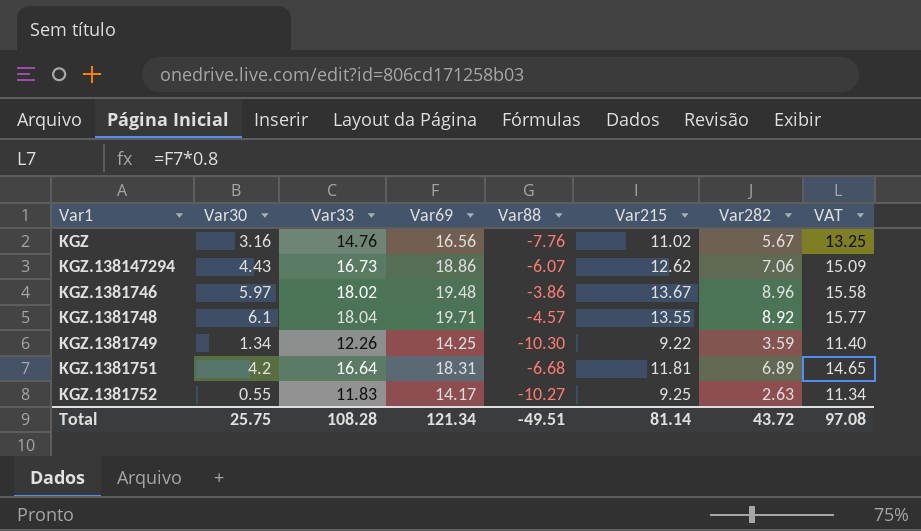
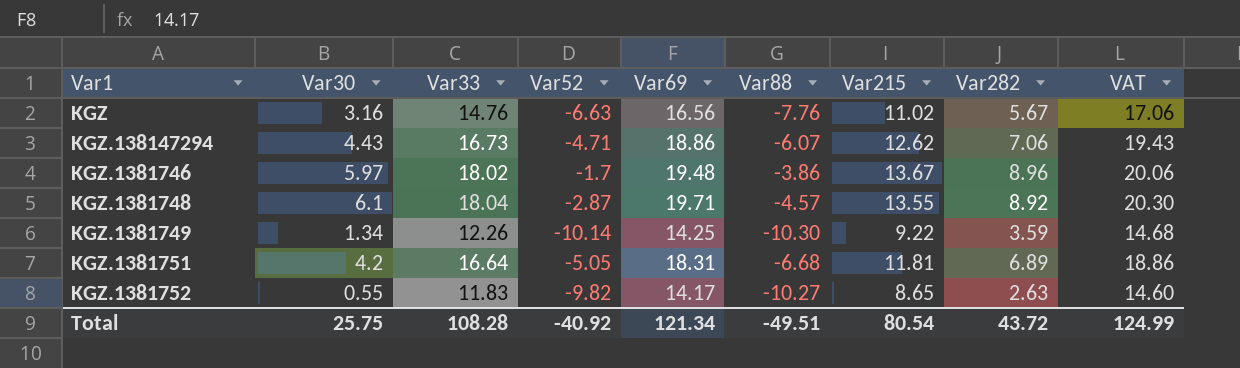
column Var52 | position: none -> 4
column VAT | formula: [Var69] * 0.8 -> [Var69] * 1.03
KGZ.1381752 | Var215: 9.25 -> 8.65
Total | Var215: 81.14 -> 80.54
Total | VAT: 97.08 -> 124.99

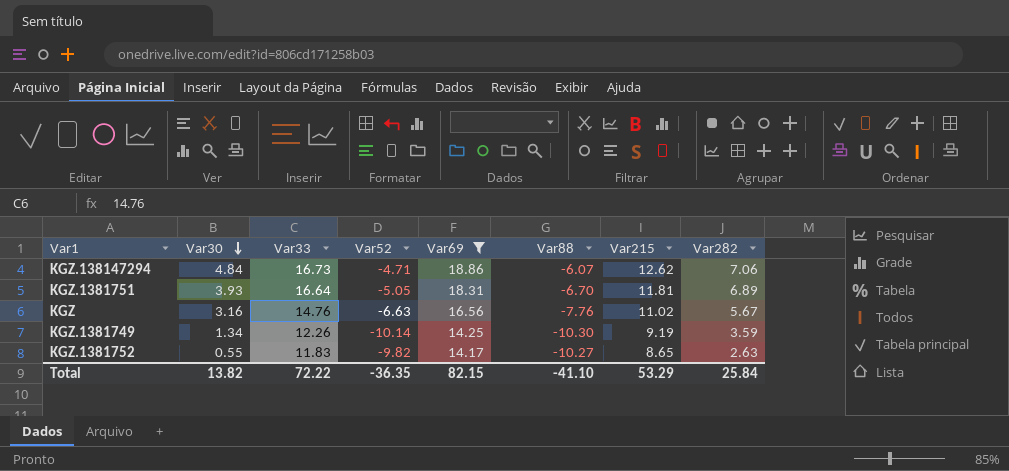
filter: none -> Var69 <= 18.86
row order: none -> Var30 descending
column VAT | formula: [Var69] * 1.03 -> none
KGZ.138147294 | Var30: 4.43 -> 4.84
KGZ.1381751 | Var30: 4.2 -> 3.93
KGZ.1381751 | Var88: -6.68 -> -6.70
KGZ.1381749 | Var215: 9.22 -> 9.19
Total | Var30: 25.75 -> 13.82
Total | Var33: 108.28 -> 72.22
Total | Var52: -40.92 -> -36.35
Total | Var69: 121.34 -> 82.15
Total | Var88: -49.51 -> -41.10
Total | Var215: 80.54 -> 53.29
Total | Var282: 43.72 -> 25.84

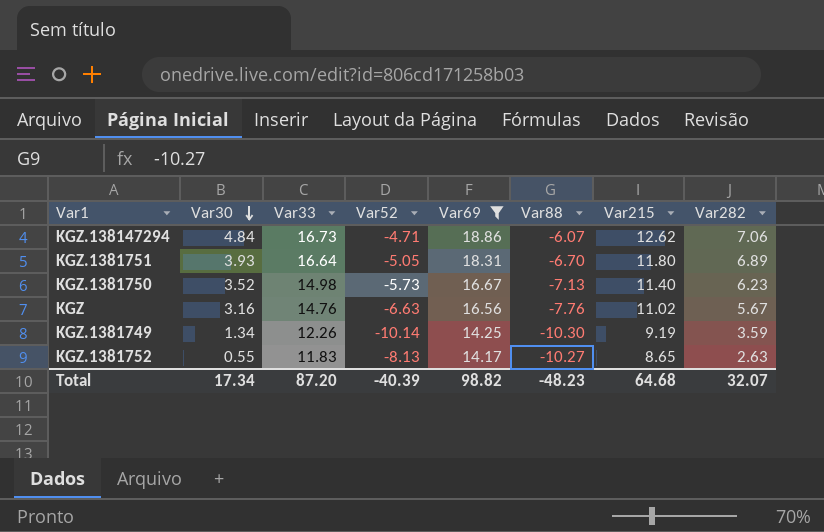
KGZ.1381751 | Var215: 11.81 -> 11.80
row KGZ.1381750: none -> 3.52 | 14.98 | -5.73 | 16.67 | -7.13 | 11.40 | 6.23
KGZ.1381752 | Var52: -9.82 -> -8.13
Total | Var30: 13.82 -> 17.34
Total | Var33: 72.22 -> 87.20
Total | Var52: -36.35 -> -40.39
Total | Var69: 82.15 -> 98.82
Total | Var88: -41.10 -> -48.23
Total | Var215: 53.29 -> 64.68
Total | Var282: 25.84 -> 32.07

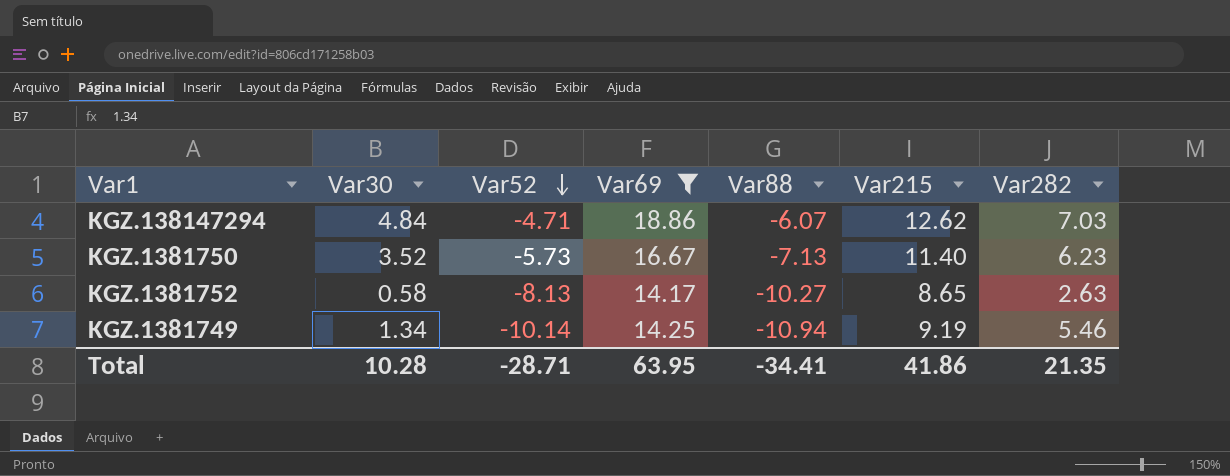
row order: Var30 descending -> Var52 descending
column Var33 | position: 3 -> none
row KGZ.1381751: 3.93 | 16.64 | -5.05 | 18.31 | -6.70 | 11.80 | 6.89 -> none
row KGZ: 3.16 | 14.76 | -6.63 | 16.56 | -7.76 | 11.02 | 5.67 -> none
KGZ.138147294 | Var282: 7.06 -> 7.03
KGZ.1381752 | Var30: 0.55 -> 0.58
KGZ.1381749 | Var88: -10.30 -> -10.94
KGZ.1381749 | Var282: 3.59 -> 5.46
Total | Var30: 17.34 -> 10.28
Total | Var52: -40.39 -> -28.71
Total | Var69: 98.82 -> 63.95
Total | Var88: -48.23 -> -34.41
Total | Var215: 64.68 -> 41.86
Total | Var282: 32.07 -> 21.35

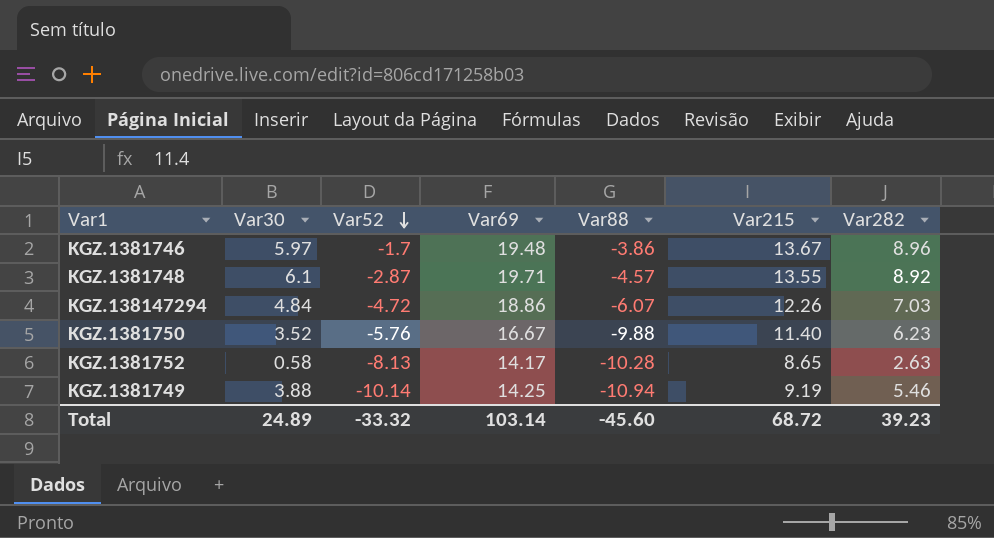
filter: Var69 <= 18.86 -> none
KGZ.138147294 | Var52: -4.71 -> -4.72
KGZ.138147294 | Var215: 12.62 -> 12.26
KGZ.1381750 | Var52: -5.73 -> -5.76
KGZ.1381750 | Var88: -7.13 -> -9.88
KGZ.1381752 | Var88: -10.27 -> -10.28
KGZ.1381749 | Var30: 1.34 -> 3.88
Total | Var30: 10.28 -> 24.89
Total | Var52: -28.71 -> -33.32
Total | Var69: 63.95 -> 103.14
Total | Var88: -34.41 -> -45.60
Total | Var215: 41.86 -> 68.72
Total | Var282: 21.35 -> 39.23

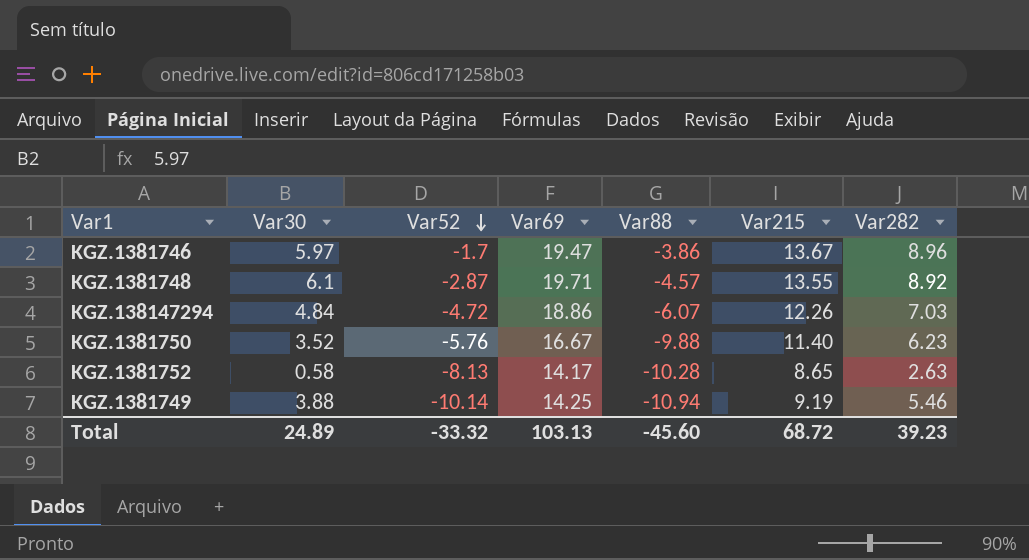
KGZ.1381746 | Var69: 19.48 -> 19.47
Total | Var69: 103.14 -> 103.13

